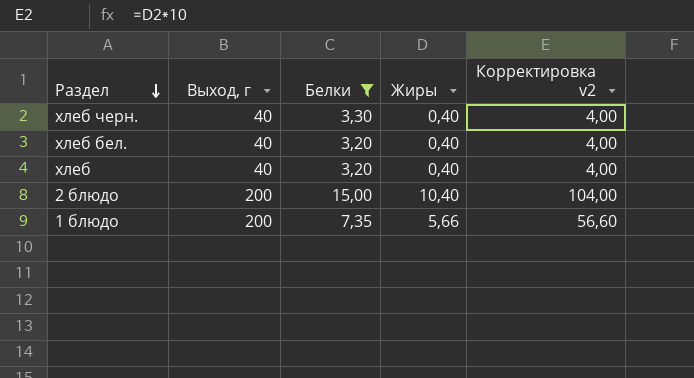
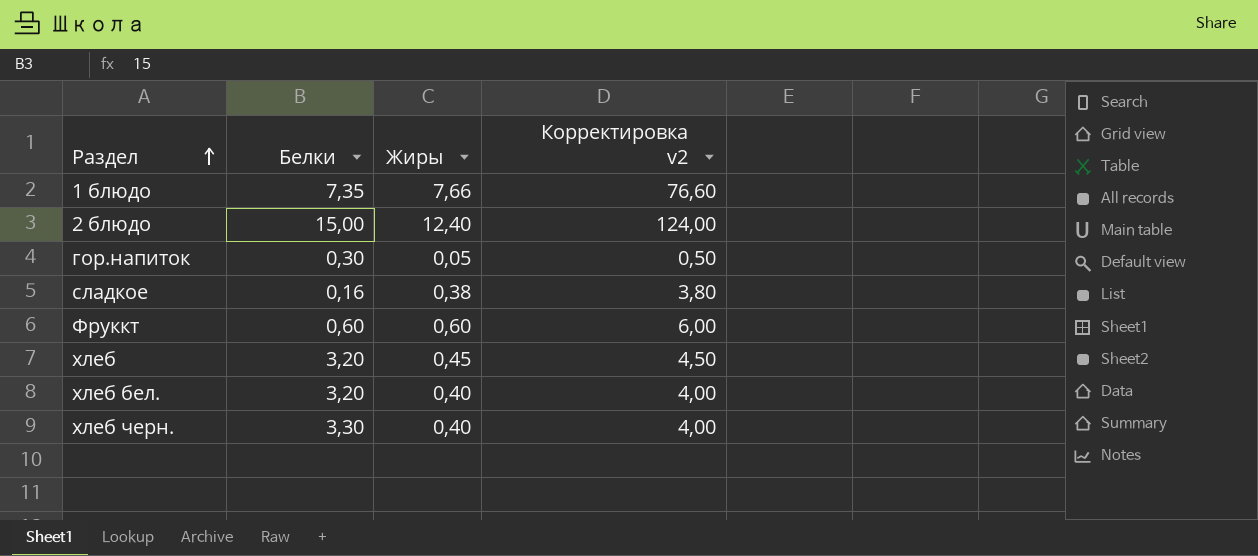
filter: Белки >= 3,20 -> none
row order: Раздел descending -> Раздел ascending
column Выход, г | position: 2 -> none
1 блюдо | Жиры: 5,66 -> 7,66
1 блюдо | Корректировка v2: 56,60 -> 76,60
2 блюдо | Жиры: 10,40 -> 12,40
2 блюдо | Корректировка v2: 104,00 -> 124,00
хлеб | Жиры: 0,40 -> 0,45
хлеб | Корректировка v2: 4,00 -> 4,50

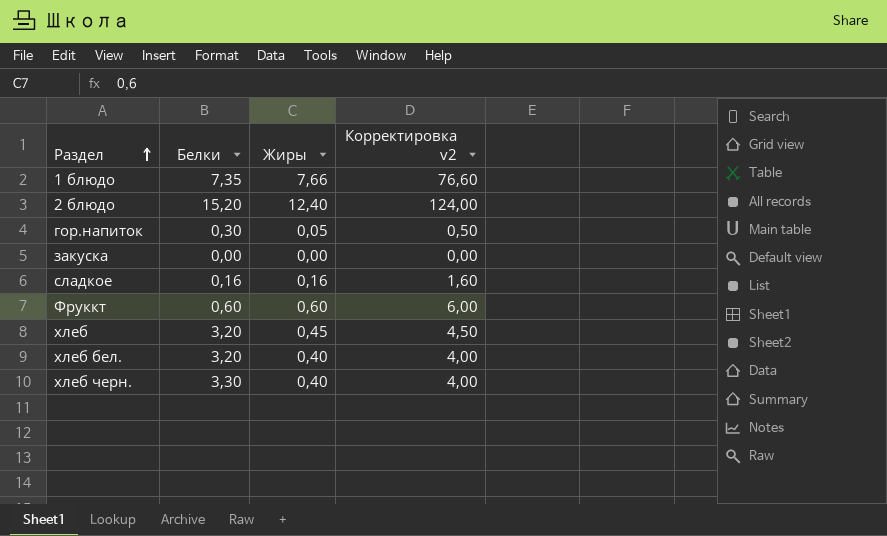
2 блюдо | Белки: 15,00 -> 15,20
row закуска: none -> 0,00 | 0,00 | 0,00
сладкое | Жиры: 0,38 -> 0,16
сладкое | Корректировка v2: 3,80 -> 1,60

